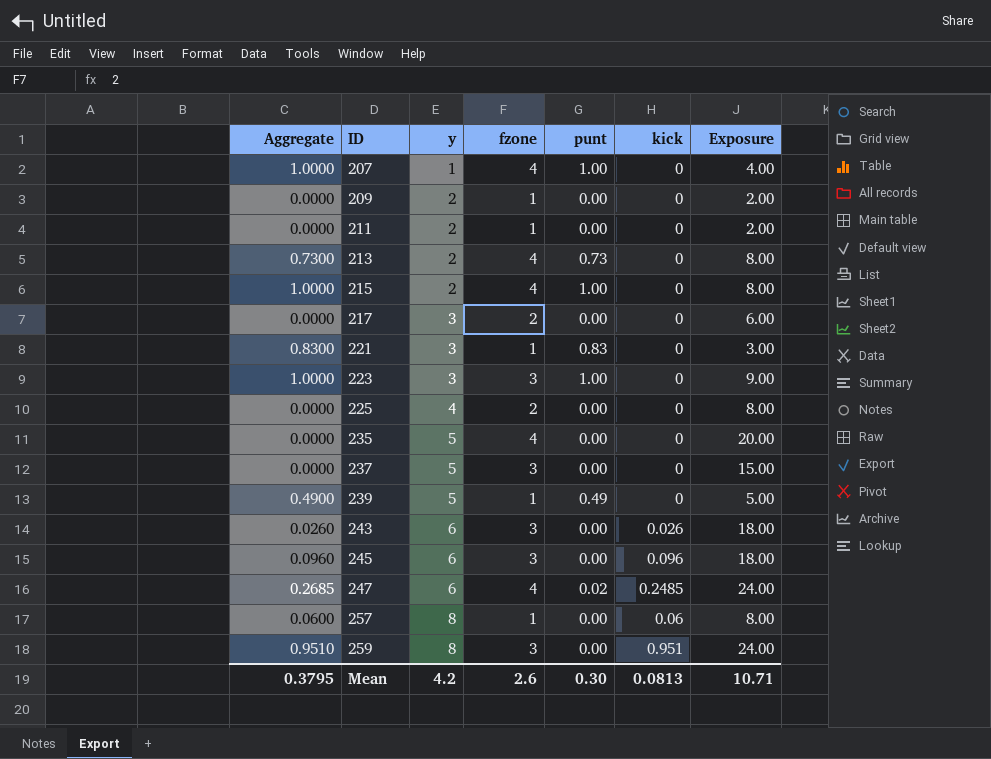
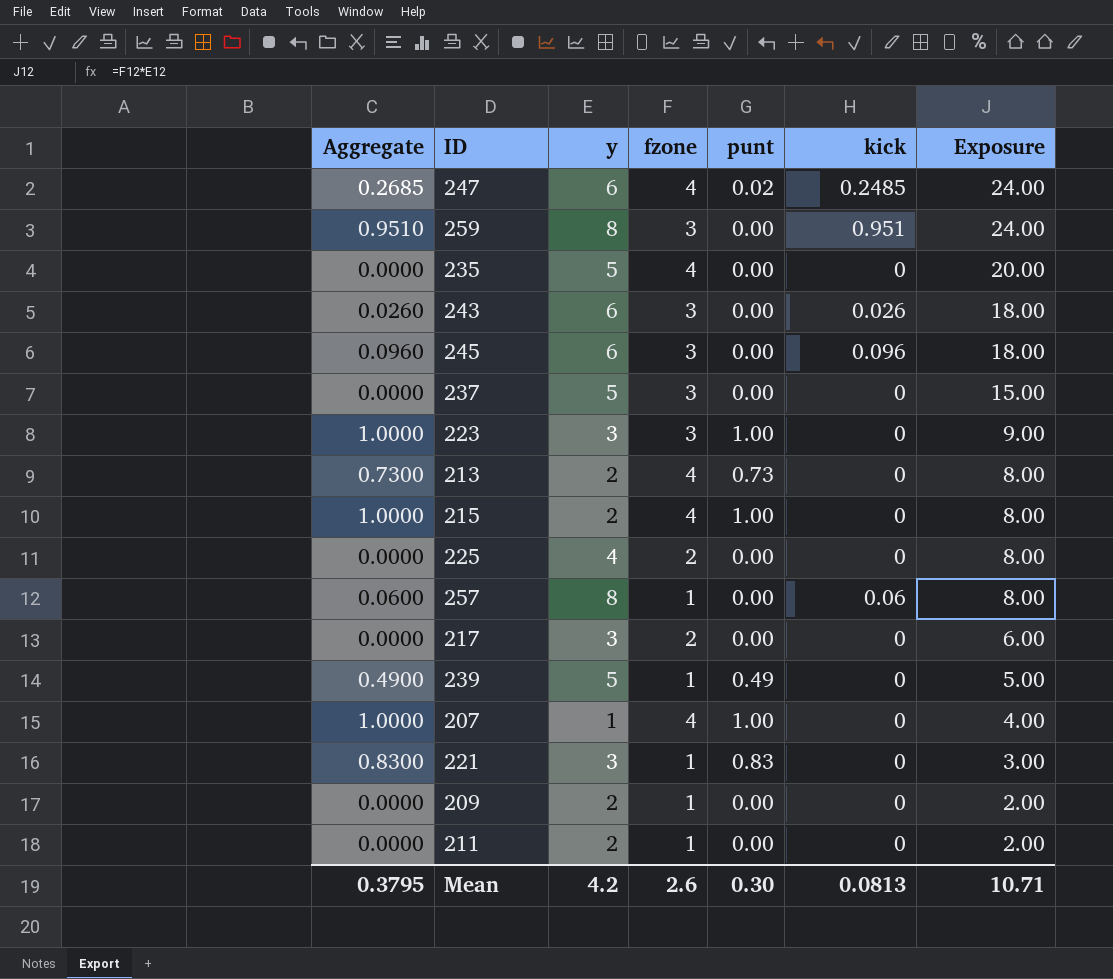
row order: ID ascending -> Exposure descending

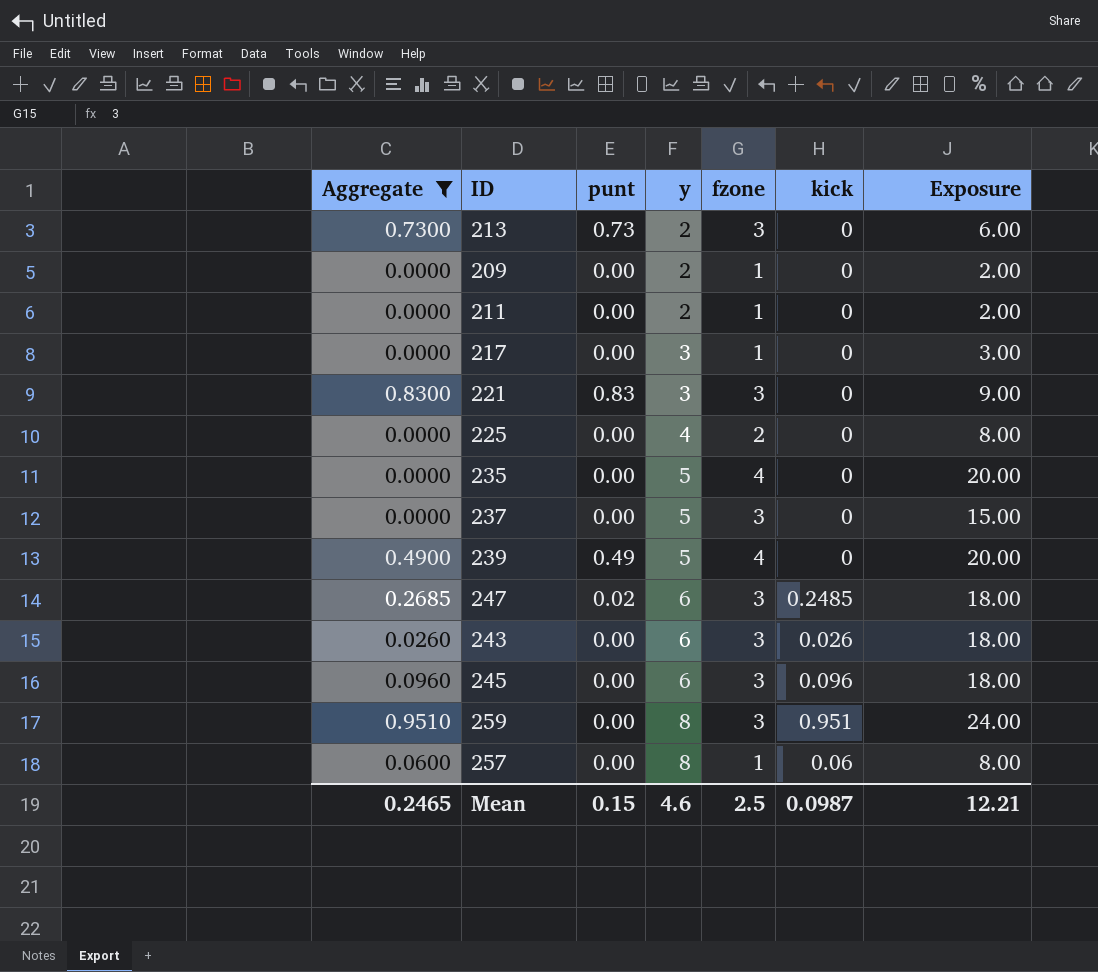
filter: none -> Aggregate != 1.0000
row order: Exposure descending -> y ascending
column punt | position: 5 -> 3
213 | fzone: 4 -> 3
213 | Exposure: 8.00 -> 6.00
217 | fzone: 2 -> 1
217 | Exposure: 6.00 -> 3.00
221 | fzone: 1 -> 3
221 | Exposure: 3.00 -> 9.00
239 | fzone: 1 -> 4
239 | Exposure: 5.00 -> 20.00
247 | fzone: 4 -> 3
247 | Exposure: 24.00 -> 18.00
Mean | Aggregate: 0.3795 -> 0.2465
Mean | punt: 0.30 -> 0.15
Mean | y: 4.2 -> 4.6
Mean | fzone: 2.6 -> 2.5
Mean | kick: 0.0813 -> 0.0987
Mean | Exposure: 10.71 -> 12.21

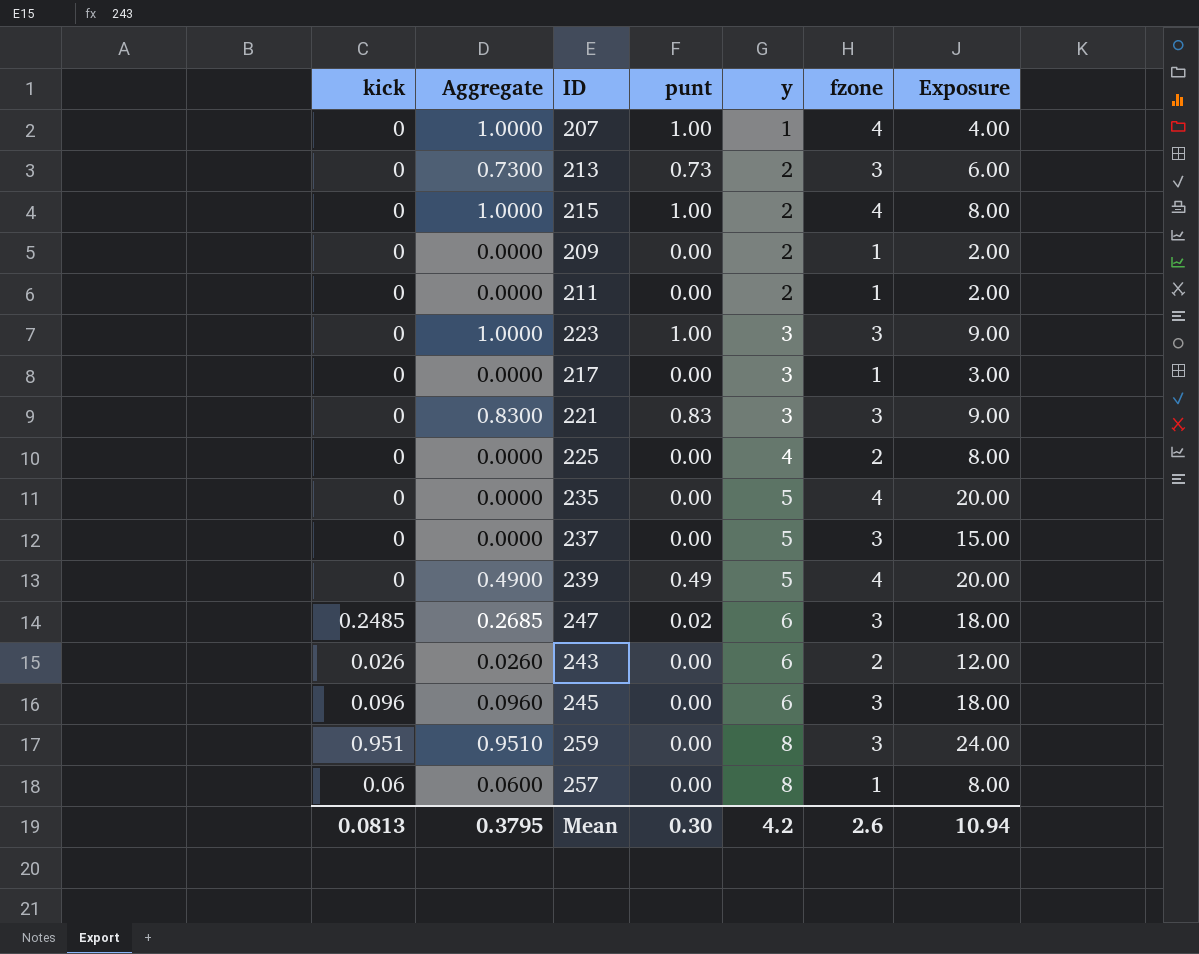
filter: Aggregate != 1.0000 -> none
column kick | position: 6 -> 1
243 | fzone: 3 -> 2
243 | Exposure: 18.00 -> 12.00
Mean | kick: 0.0987 -> 0.0813
Mean | Aggregate: 0.2465 -> 0.3795
Mean | punt: 0.15 -> 0.30
Mean | y: 4.6 -> 4.2
Mean | fzone: 2.5 -> 2.6
Mean | Exposure: 12.21 -> 10.94

